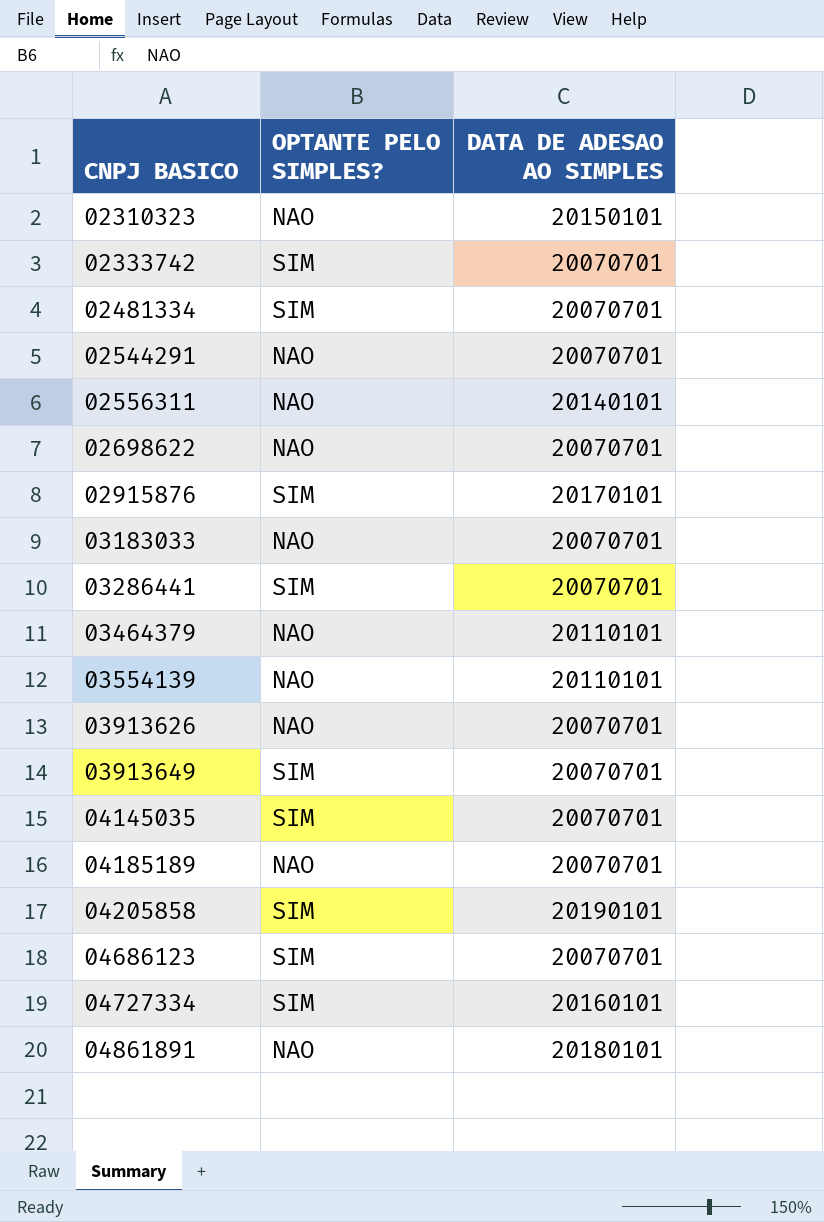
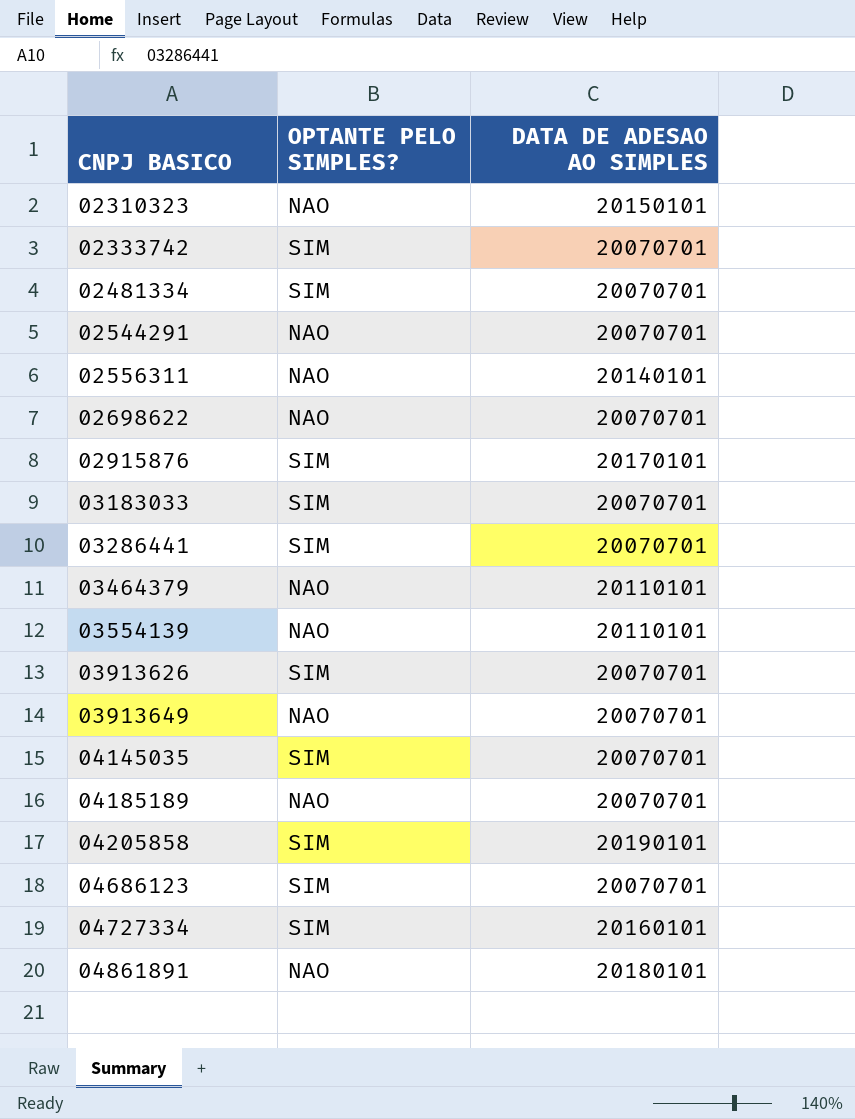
03183033 | OPTANTE PELO SIMPLES?: NAO -> SIM
03913626 | OPTANTE PELO SIMPLES?: NAO -> SIM
03913649 | OPTANTE PELO SIMPLES?: SIM -> NAO

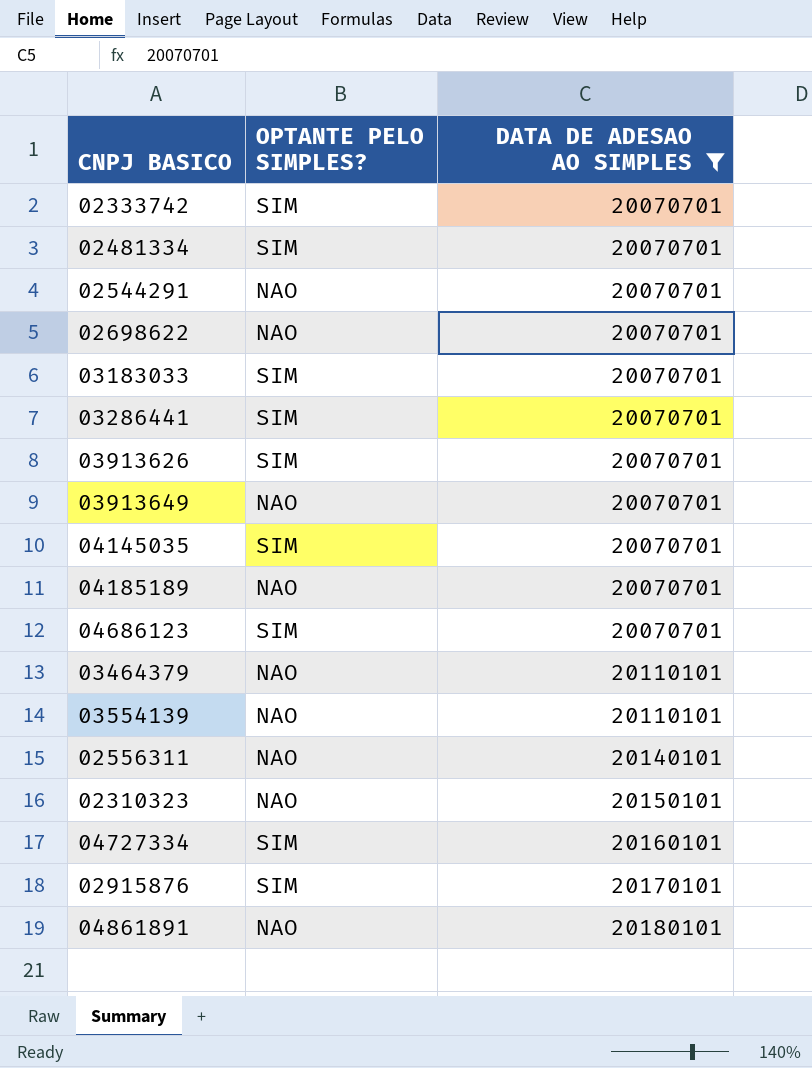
filter: none -> DATA DE ADESAO AO SIMPLES != 20190101
row order: CNPJ BASICO ascending -> DATA DE ADESAO AO SIMPLES ascending

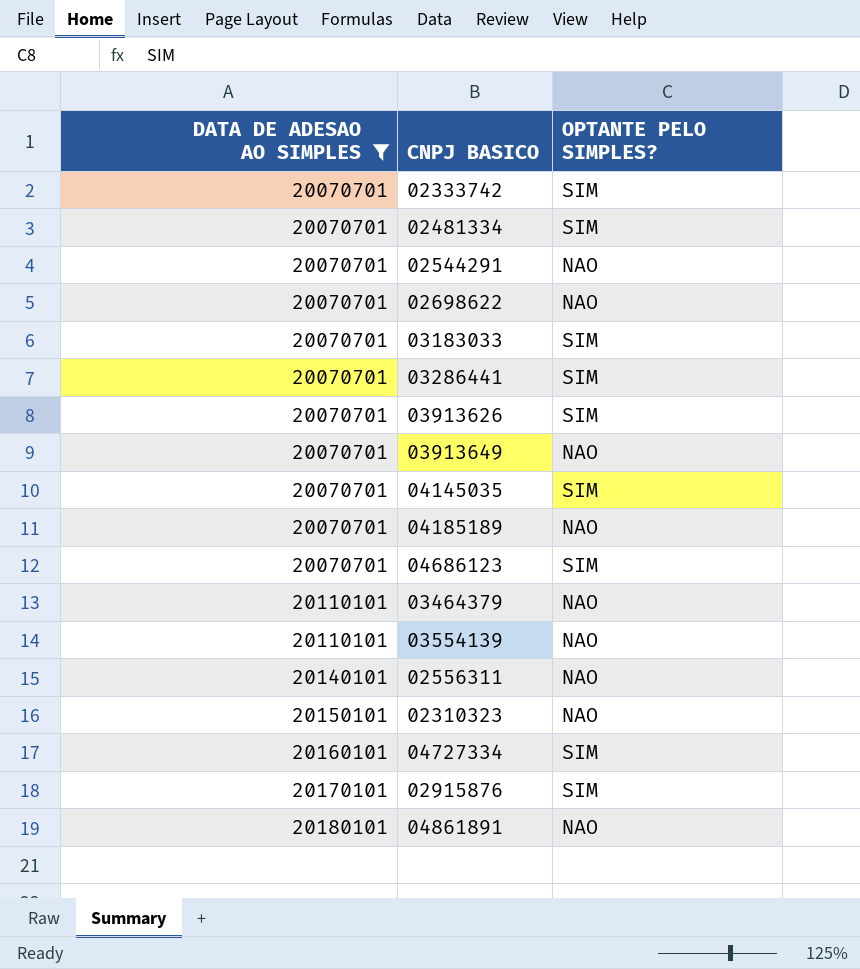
column DATA DE ADESAO AO SIMPLES | position: 3 -> 1

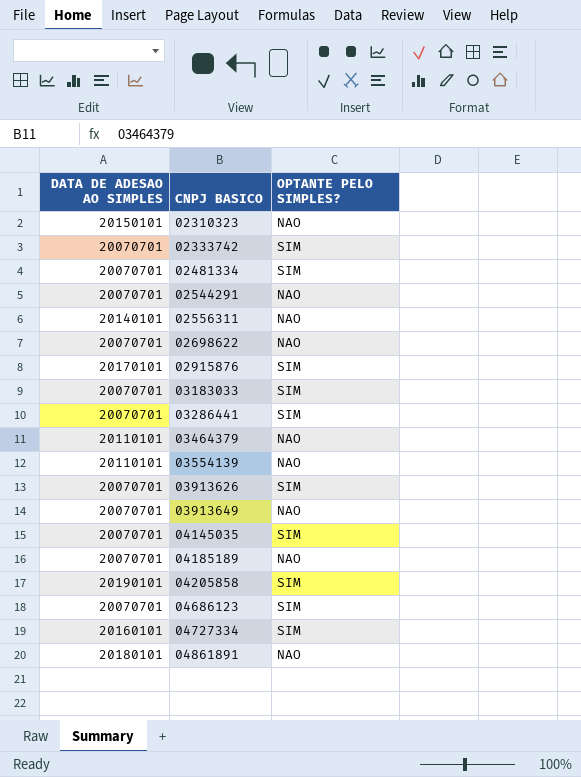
filter: DATA DE ADESAO AO SIMPLES != 20190101 -> none
row order: DATA DE ADESAO AO SIMPLES ascending -> CNPJ BASICO ascending

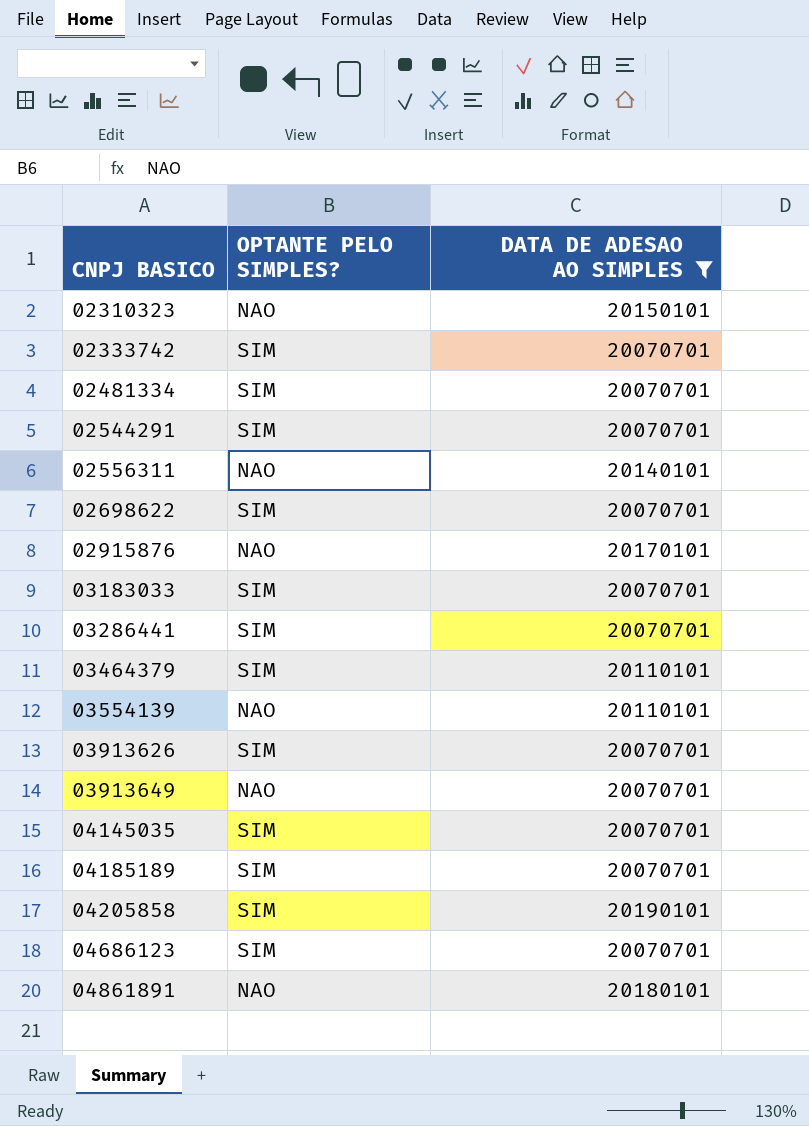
filter: none -> DATA DE ADESAO AO SIMPLES != 20160101
column DATA DE ADESAO AO SIMPLES | position: 1 -> 3
02544291 | OPTANTE PELO SIMPLES?: NAO -> SIM
02698622 | OPTANTE PELO SIMPLES?: NAO -> SIM
02915876 | OPTANTE PELO SIMPLES?: SIM -> NAO
03464379 | OPTANTE PELO SIMPLES?: NAO -> SIM
04185189 | OPTANTE PELO SIMPLES?: NAO -> SIM

